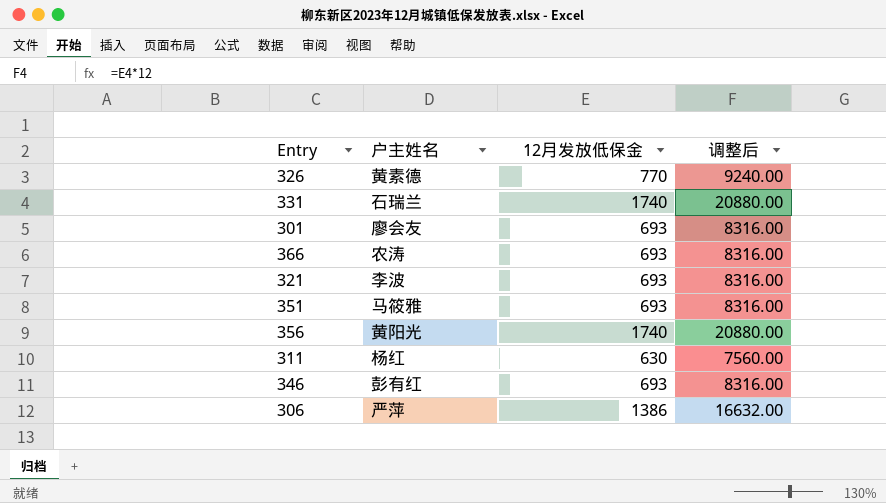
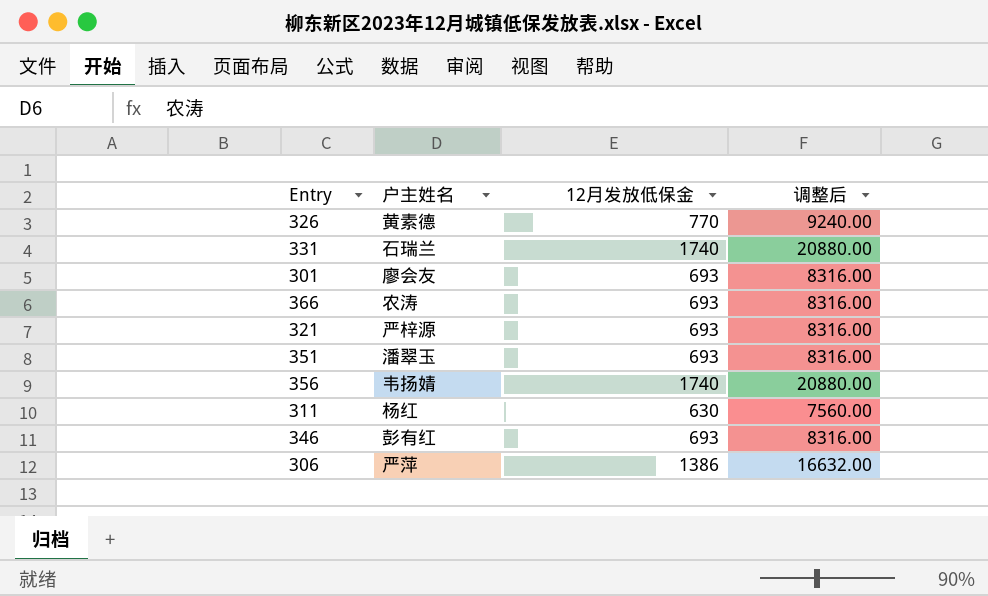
321 | 户主姓名: 李波 -> 严梓源
351 | 户主姓名: 马筱雅 -> 潘翠玉
356 | 户主姓名: 黄阳光 -> 韦扬婧

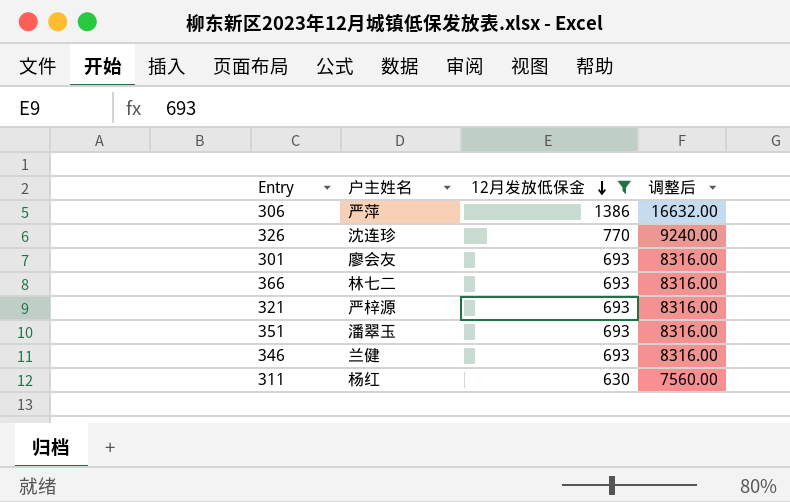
filter: none -> 12月发放低保金 != 1740
row order: none -> 12月发放低保金 descending
326 | 户主姓名: 黄素德 -> 沈连珍
366 | 户主姓名: 农涛 -> 林七二
346 | 户主姓名: 彭有红 -> 兰健

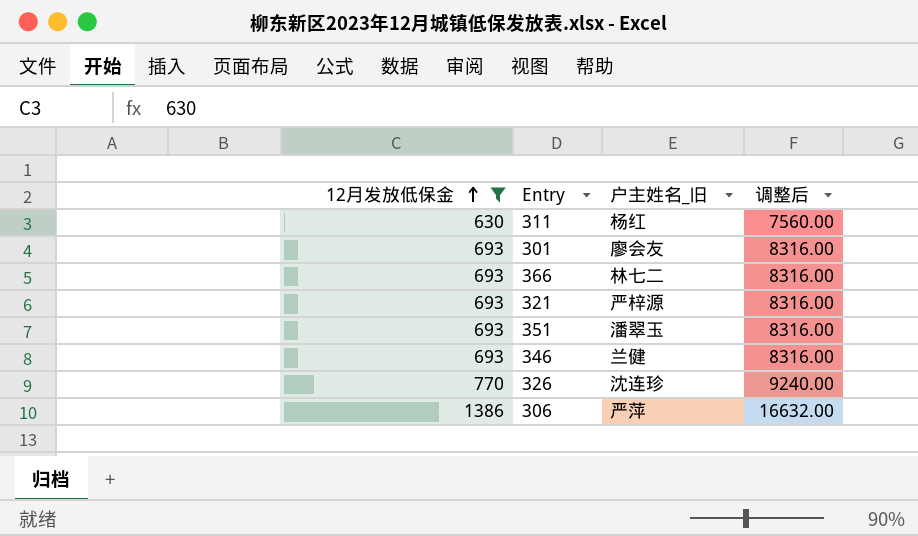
row order: 12月发放低保金 descending -> 12月发放低保金 ascending
column 12月发放低保金 | position: 3 -> 1
column name: 户主姓名 -> 户主姓名_旧

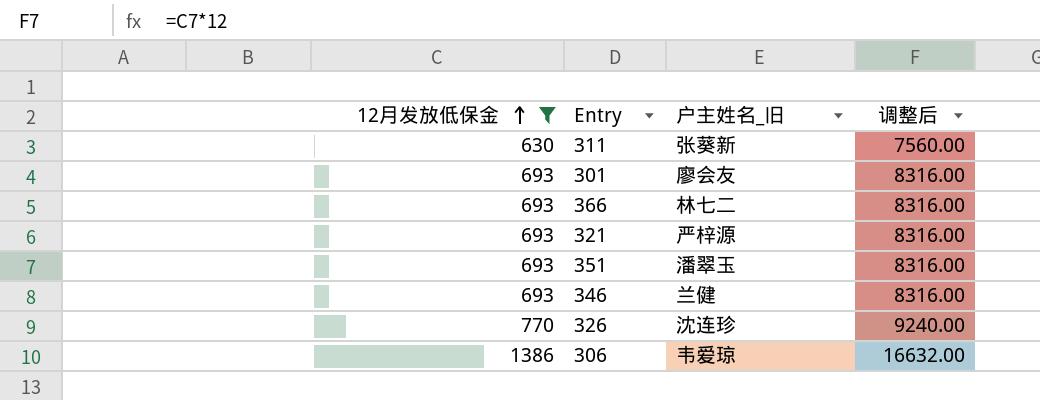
311 | 户主姓名_旧: 杨红 -> 张葵新
306 | 户主姓名_旧: 严萍 -> 韦爱琼

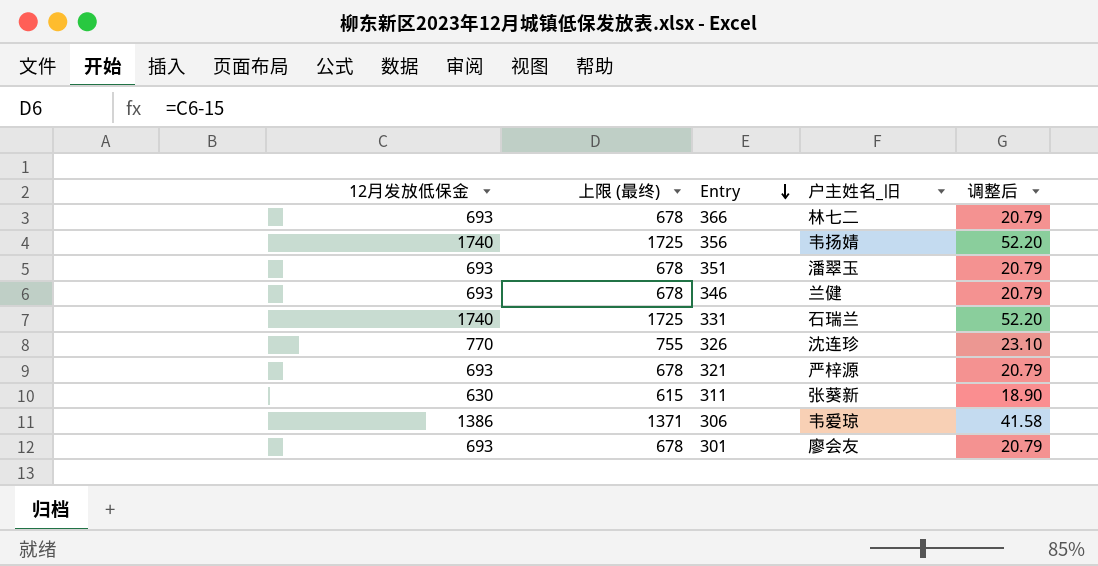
filter: 12月发放低保金 != 1740 -> none
row order: 12月发放低保金 ascending -> Entry descending
column 上限 (最终) | formula: none -> [12月发放低保金] - 15
column 调整后 | formula: [12月发放低保金] * 12 -> [12月发放低保金] * 0.03

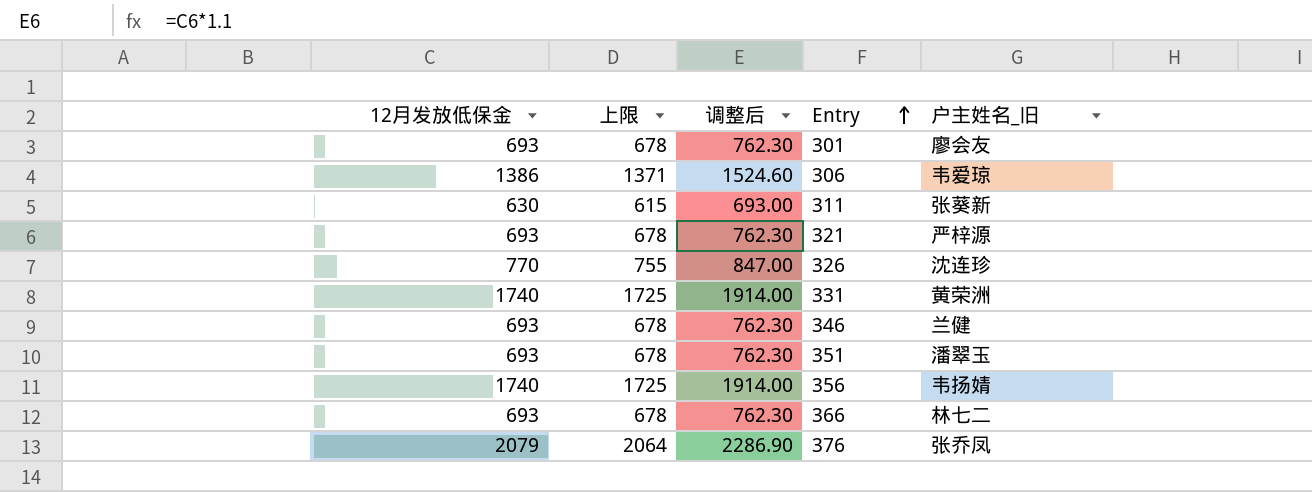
row order: Entry descending -> Entry ascending
column name: 上限 (最终) -> 上限
column 调整后 | formula: [12月发放低保金] * 0.03 -> [12月发放低保金] * 1.1
column 调整后 | position: 5 -> 3
331 | 户主姓名_旧: 石瑞兰 -> 黄荣洲
row 376: none -> 2079 | 2064 | 2286.90 | 张乔凤

